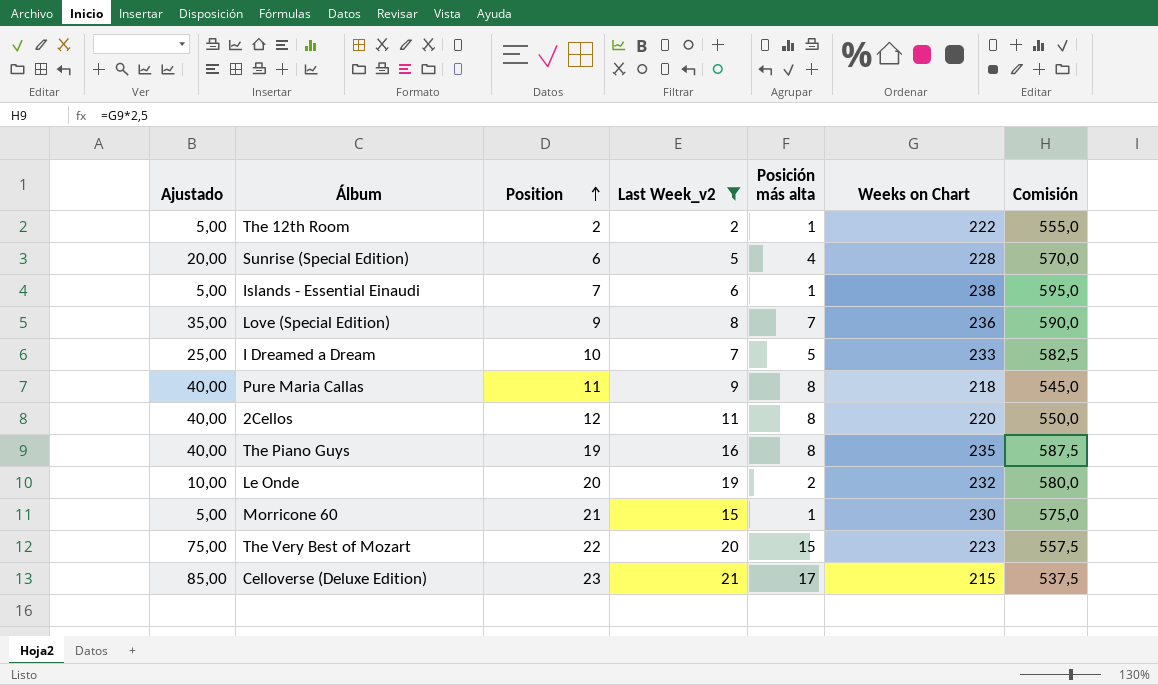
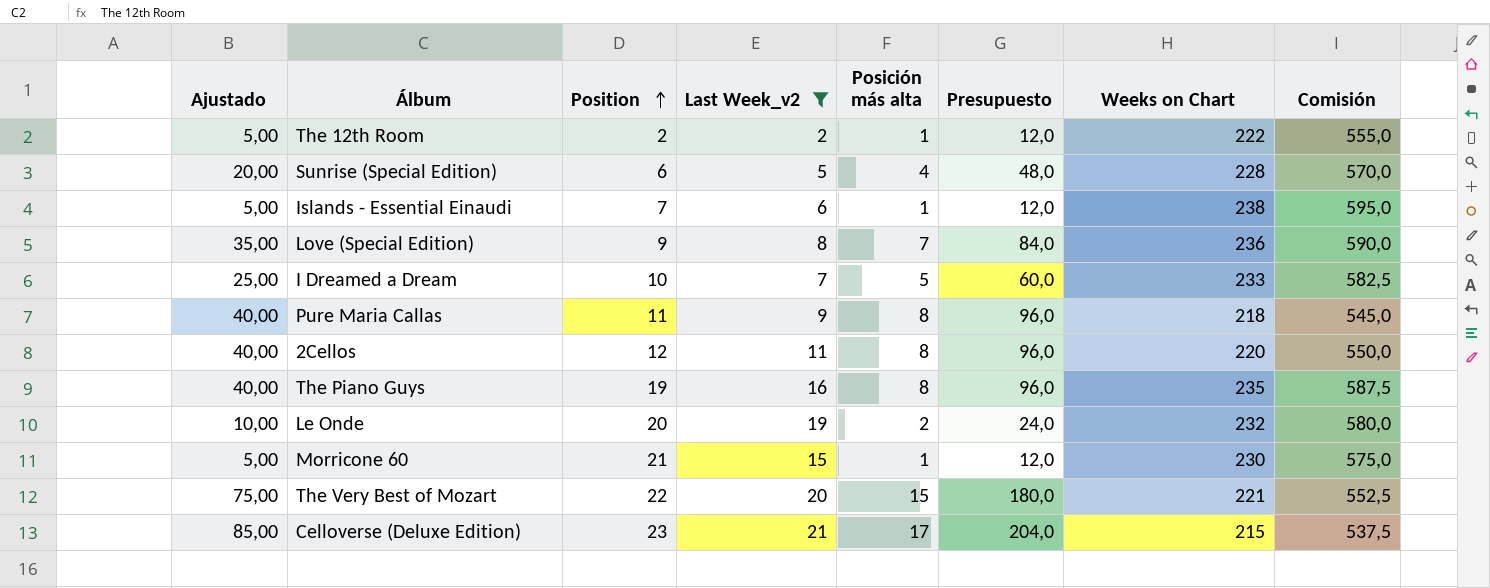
column Presupuesto | formula: none -> [Posición más alta] * 12
The Very Best of Mozart | Weeks on Chart: 223 -> 221
The Very Best of Mozart | Comisión: 557,5 -> 552,5

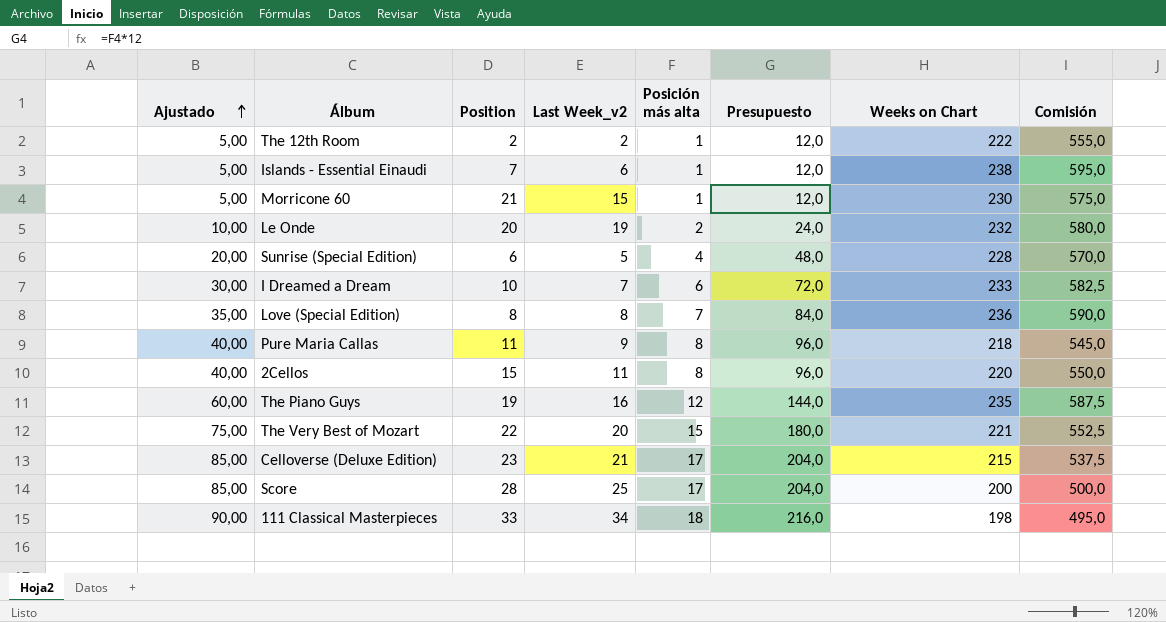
filter: Last Week_v2 <= 21 -> none
row order: Position ascending -> Ajustado ascending
I Dreamed a Dream | Ajustado: 25,00 -> 30,00
I Dreamed a Dream | Posición más alta: 5 -> 6
I Dreamed a Dream | Presupuesto: 60,0 -> 72,0
Love (Special Edition) | Position: 9 -> 8
2Cellos | Position: 12 -> 15
The Piano Guys | Ajustado: 40,00 -> 60,00
The Piano Guys | Posición más alta: 8 -> 12
The Piano Guys | Presupuesto: 96,0 -> 144,0

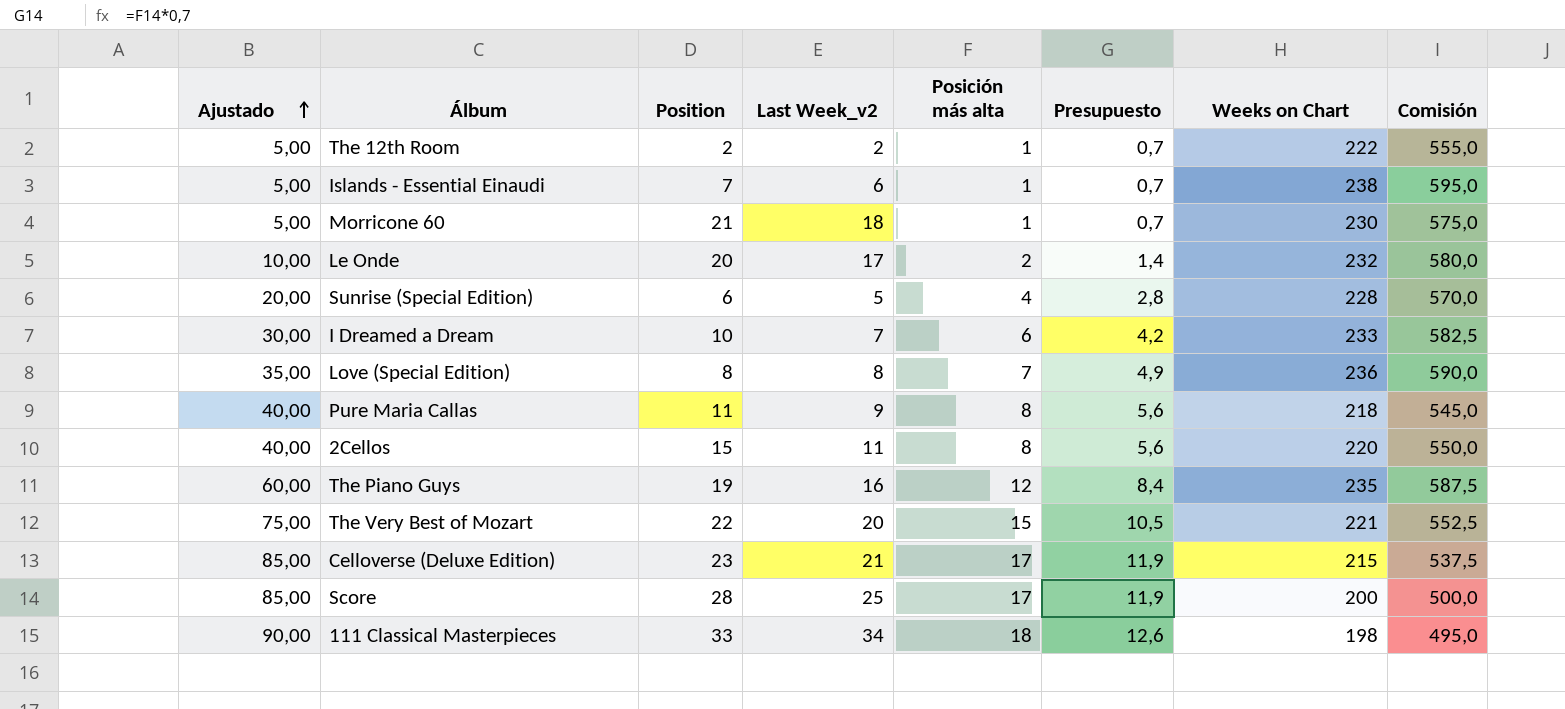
column Presupuesto | formula: [Posición más alta] * 12 -> [Posición más alta] * 0,7
Morricone 60 | Last Week_v2: 15 -> 18
Le Onde | Last Week_v2: 19 -> 17

